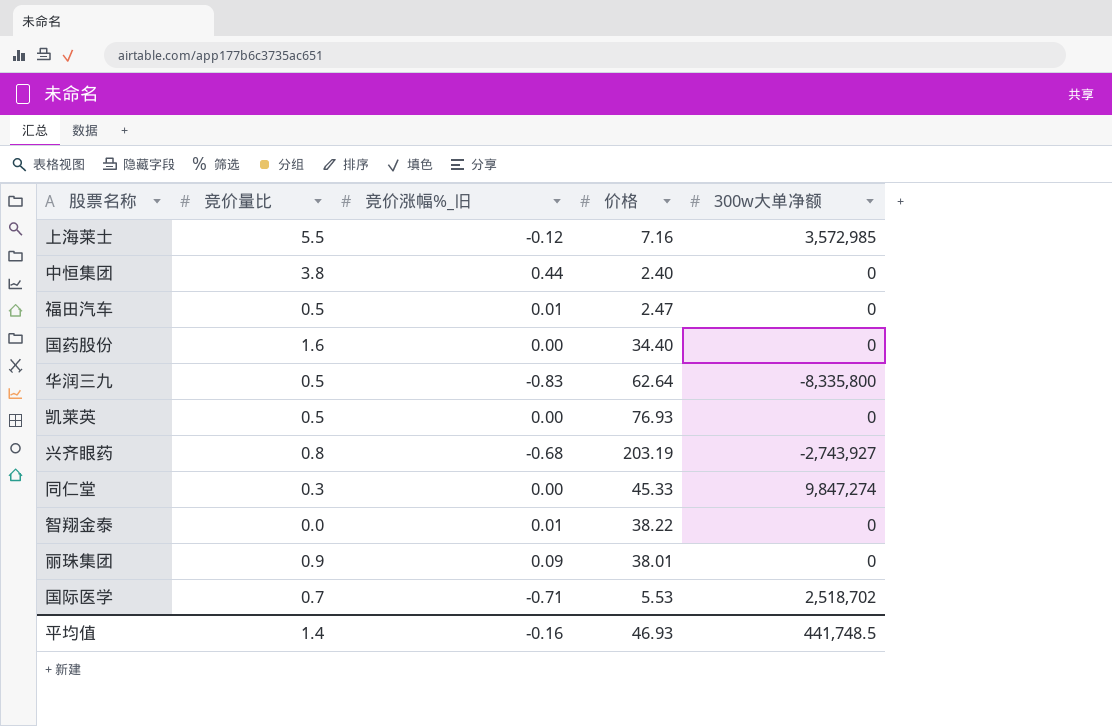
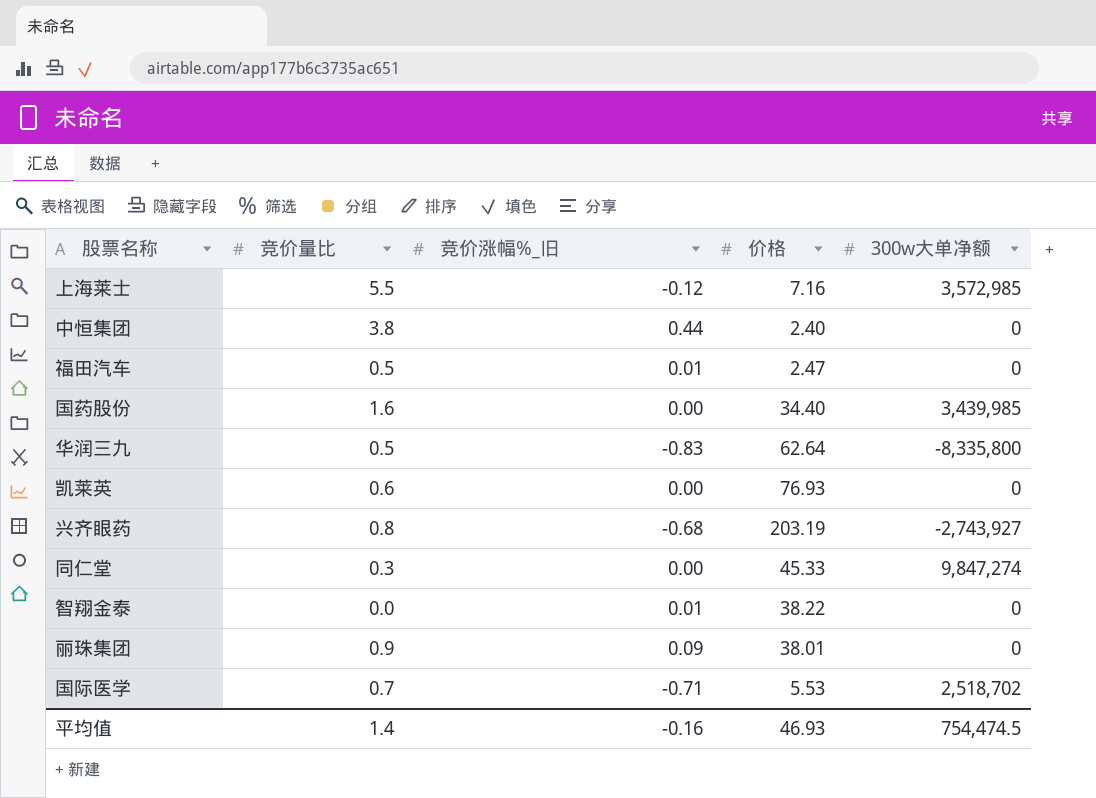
国药股份 | 300w大单净额: 0 -> 3,439,985
凯莱英 | 竞价量比: 0.5 -> 0.6
平均值 | 300w大单净额: 441,748.5 -> 754,474.5

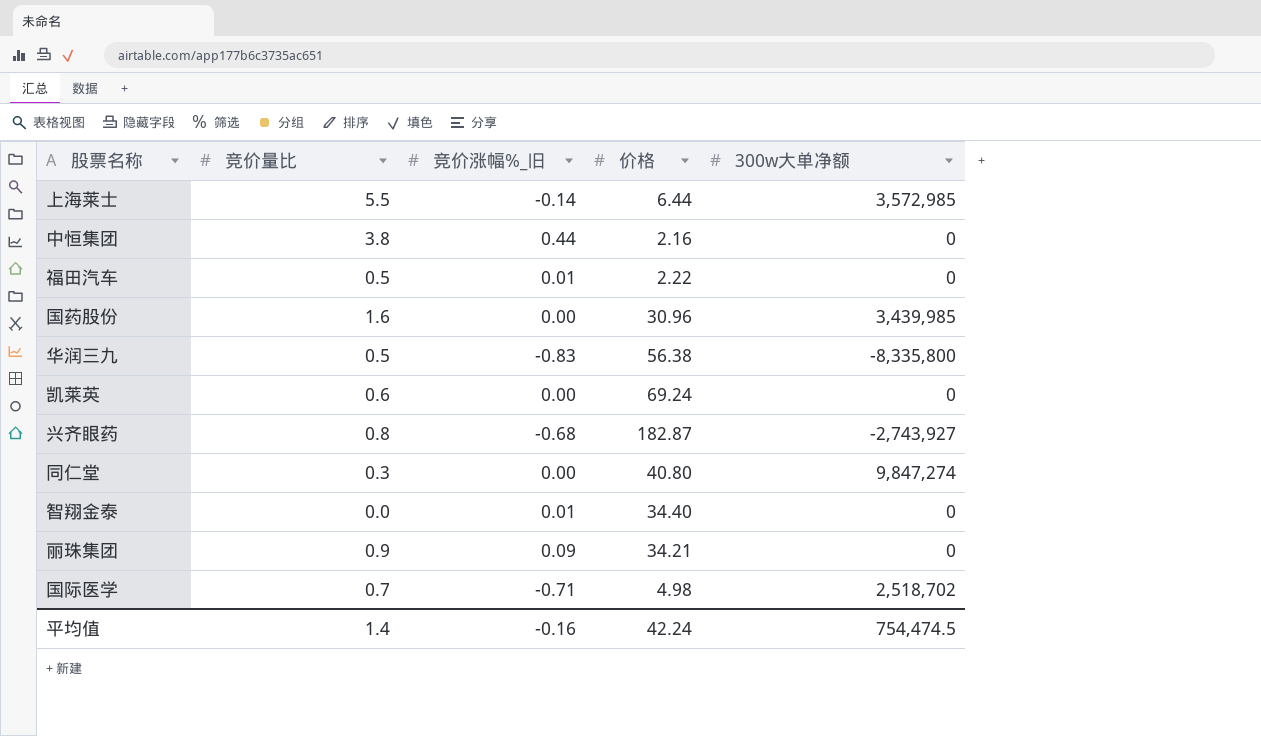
上海莱士 | 竞价涨幅%_旧: -0.12 -> -0.14
上海莱士 | 价格: 7.16 -> 6.44
中恒集团 | 价格: 2.40 -> 2.16
福田汽车 | 价格: 2.47 -> 2.22
国药股份 | 价格: 34.40 -> 30.96
华润三九 | 价格: 62.64 -> 56.38
凯莱英 | 价格: 76.93 -> 69.24
兴齐眼药 | 价格: 203.19 -> 182.87
同仁堂 | 价格: 45.33 -> 40.80
智翔金泰 | 价格: 38.22 -> 34.40
丽珠集团 | 价格: 38.01 -> 34.21
国际医学 | 价格: 5.53 -> 4.98
平均值 | 价格: 46.93 -> 42.24

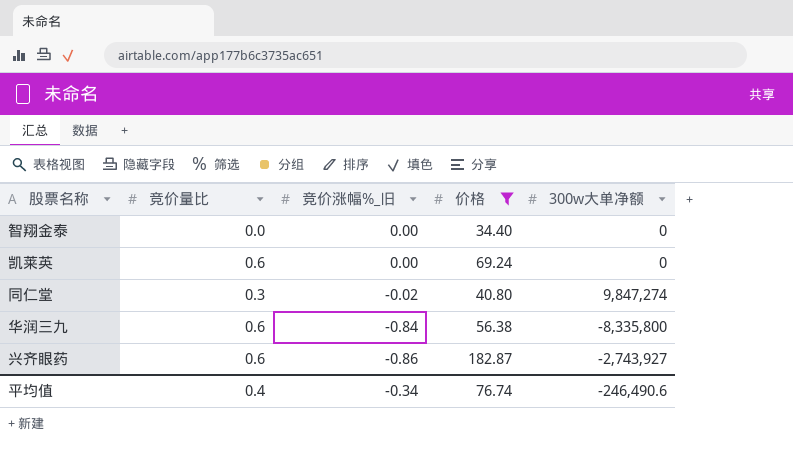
filter: none -> 价格 >= 34.40
row order: none -> 竞价涨幅%_旧 descending
智翔金泰 | 竞价涨幅%_旧: 0.01 -> 0.00
同仁堂 | 竞价涨幅%_旧: 0.00 -> -0.02
华润三九 | 竞价量比: 0.5 -> 0.6
华润三九 | 竞价涨幅%_旧: -0.83 -> -0.84
兴齐眼药 | 竞价量比: 0.8 -> 0.6
兴齐眼药 | 竞价涨幅%_旧: -0.68 -> -0.86
平均值 | 竞价量比: 1.4 -> 0.4
平均值 | 竞价涨幅%_旧: -0.16 -> -0.34
平均值 | 价格: 42.24 -> 76.74
平均值 | 300w大单净额: 754,474.5 -> -246,490.6

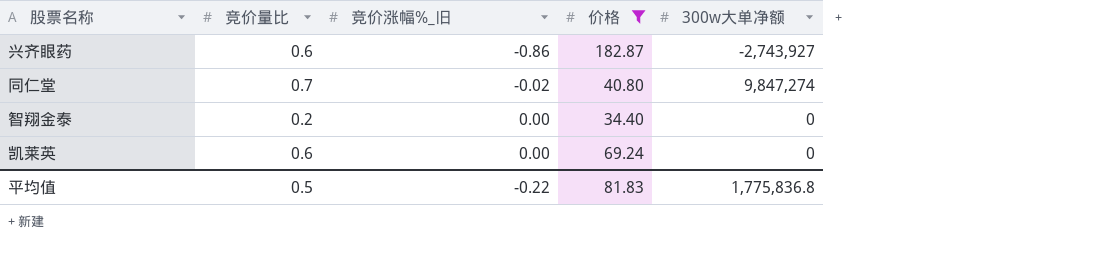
row order: 竞价涨幅%_旧 descending -> 竞价涨幅%_旧 ascending
row 华润三九: 0.6 | -0.84 | 56.38 | -8,335,800 -> none
同仁堂 | 竞价量比: 0.3 -> 0.7
智翔金泰 | 竞价量比: 0.0 -> 0.2
平均值 | 竞价量比: 0.4 -> 0.5
平均值 | 竞价涨幅%_旧: -0.34 -> -0.22
平均值 | 价格: 76.74 -> 81.83
平均值 | 300w大单净额: -246,490.6 -> 1,775,836.8

